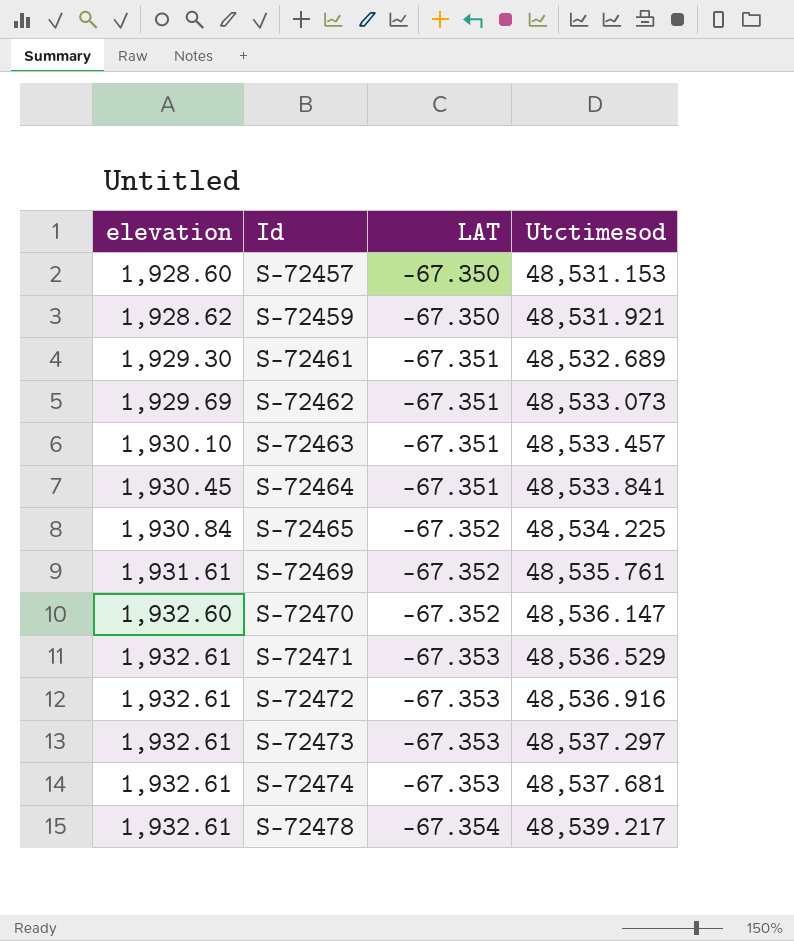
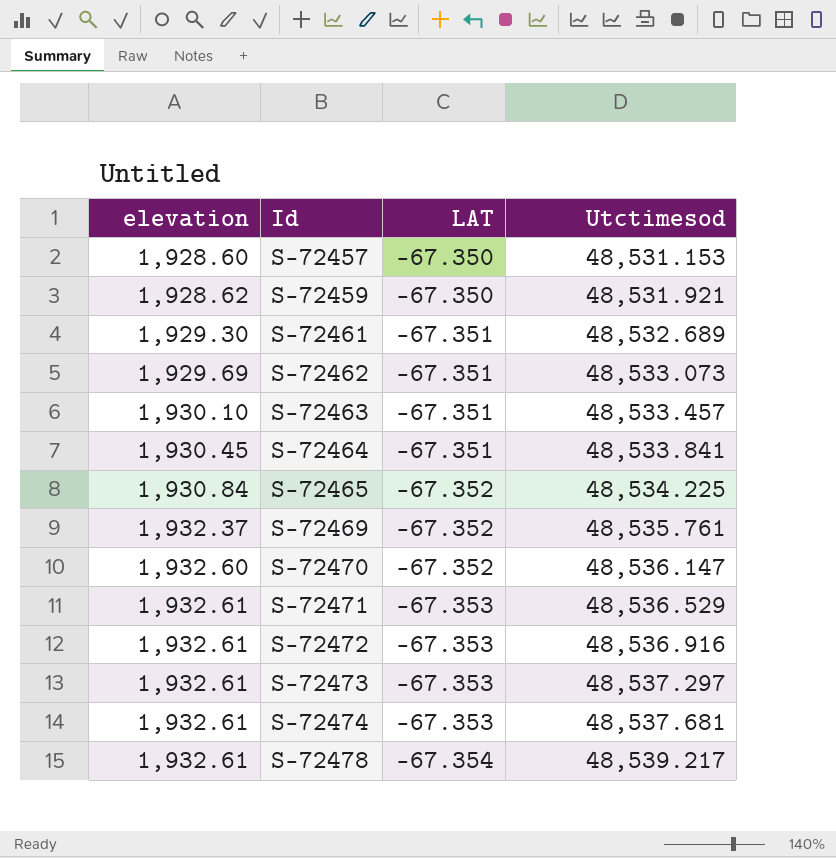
S-72469 | elevation: 1,931.61 -> 1,932.37

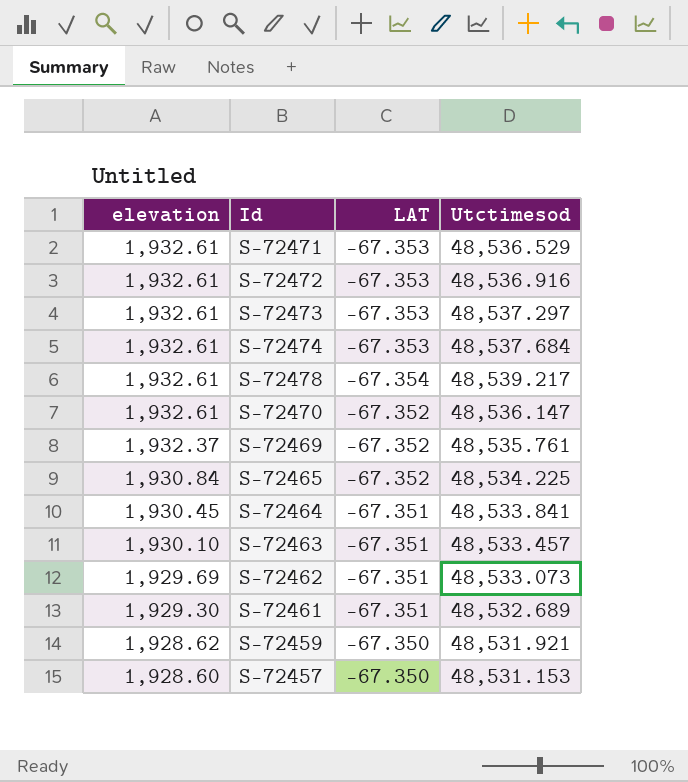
row order: elevation ascending -> elevation descending
S-72474 | Utctimesod: 48,537.681 -> 48,537.684
S-72470 | elevation: 1,932.60 -> 1,932.61

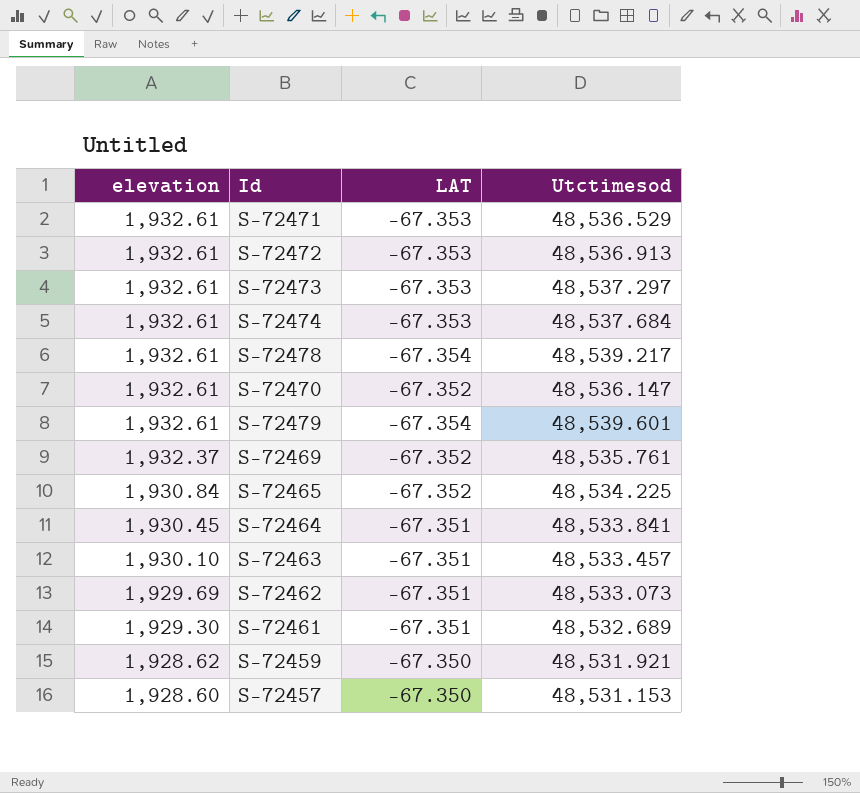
S-72472 | Utctimesod: 48,536.916 -> 48,536.913
row S-72479: none -> 1,932.61 | -67.354 | 48,539.601

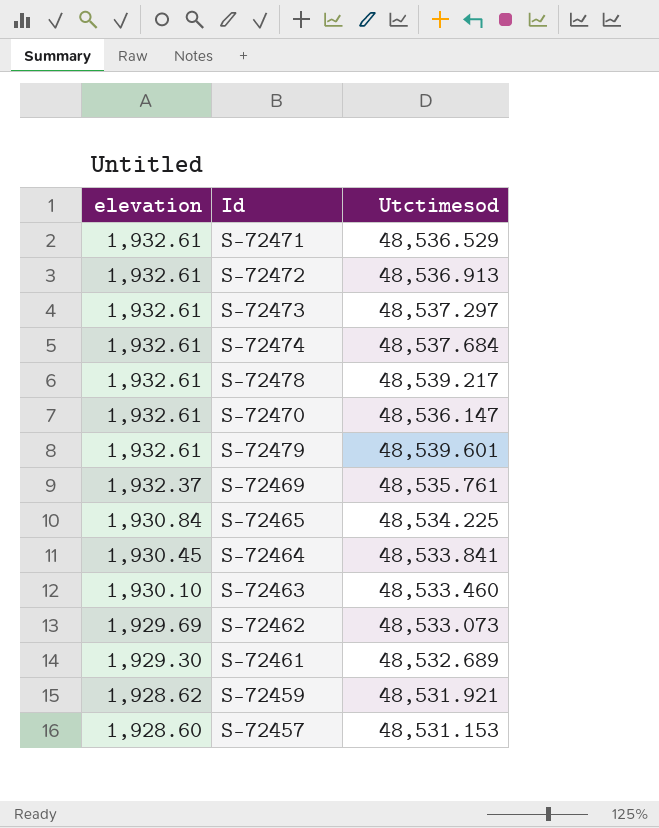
column LAT | position: 3 -> none
S-72463 | Utctimesod: 48,533.457 -> 48,533.460

